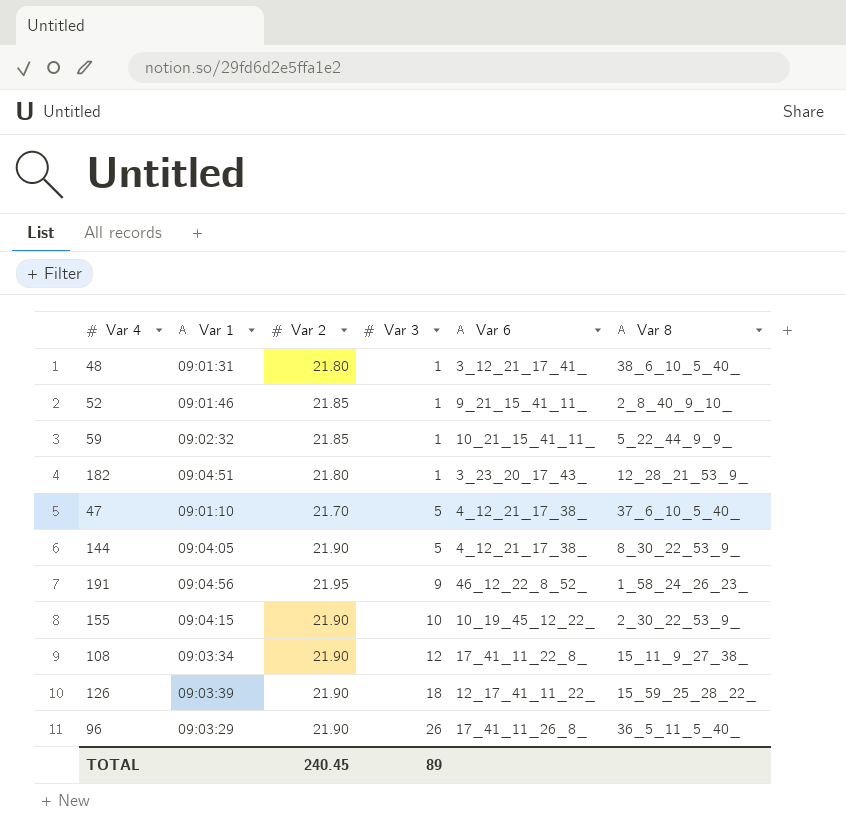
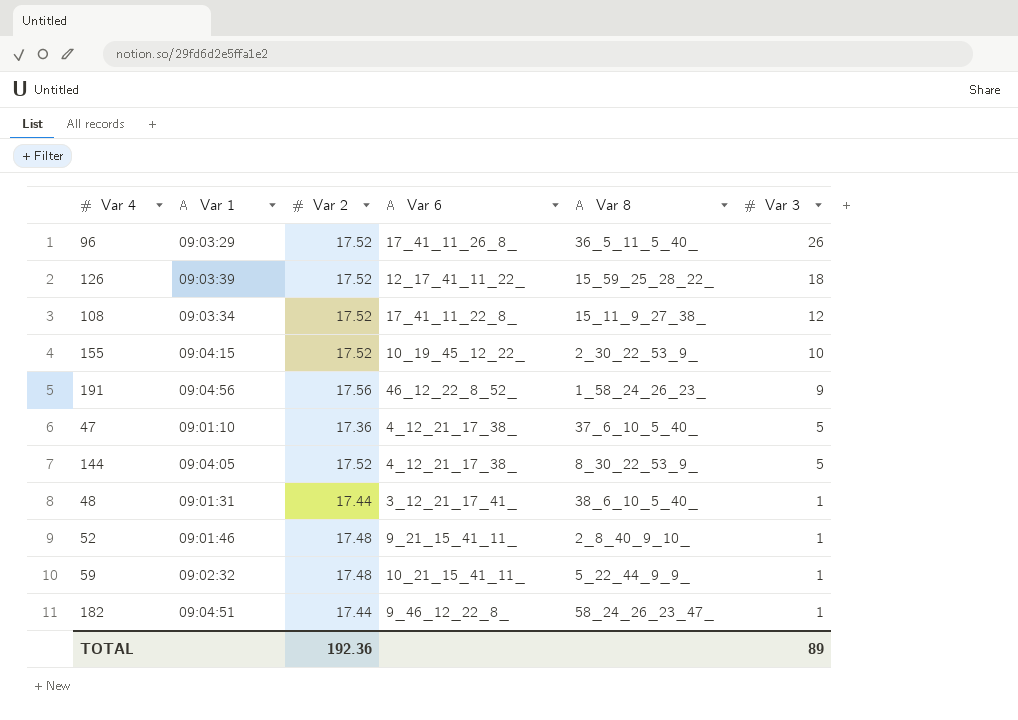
row order: Var 3 ascending -> Var 3 descending
column Var 3 | position: 4 -> 6
96 | Var 2: 21.90 -> 17.52
126 | Var 2: 21.90 -> 17.52
108 | Var 2: 21.90 -> 17.52
155 | Var 2: 21.90 -> 17.52
191 | Var 2: 21.95 -> 17.56
47 | Var 2: 21.70 -> 17.36
144 | Var 2: 21.90 -> 17.52
48 | Var 2: 21.80 -> 17.44
52 | Var 2: 21.85 -> 17.48
59 | Var 2: 21.85 -> 17.48
182 | Var 2: 21.80 -> 17.44
182 | Var 6: 3_23_20_17_43_ -> 9_46_12_22_8_
182 | Var 8: 12_28_21_53_9_ -> 58_24_26_23_47_
TOTAL | Var 2: 240.45 -> 192.36

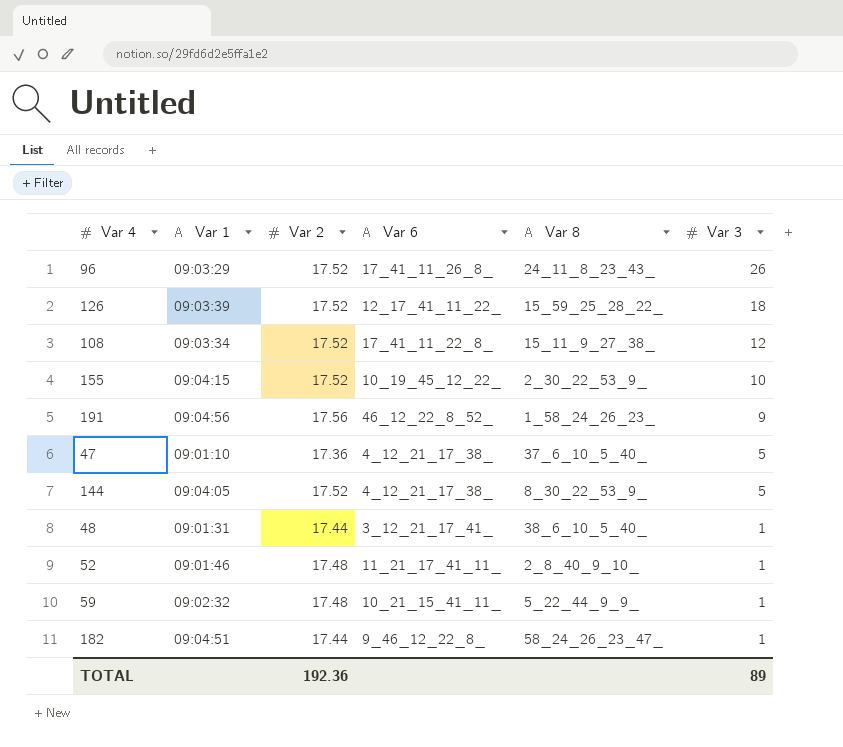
96 | Var 8: 36_5_11_5_40_ -> 24_11_8_23_43_
52 | Var 6: 9_21_15_41_11_ -> 11_21_17_41_11_

